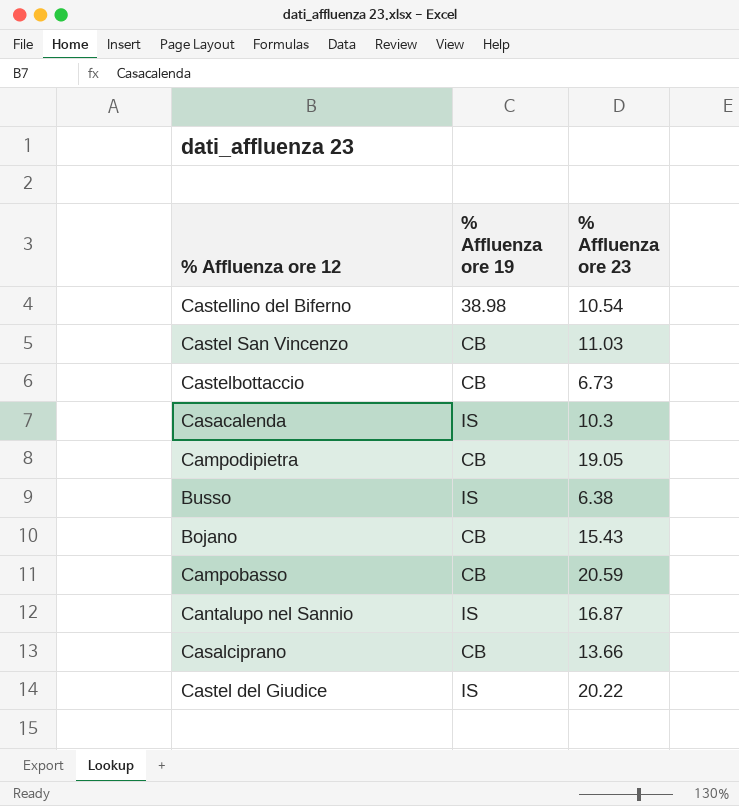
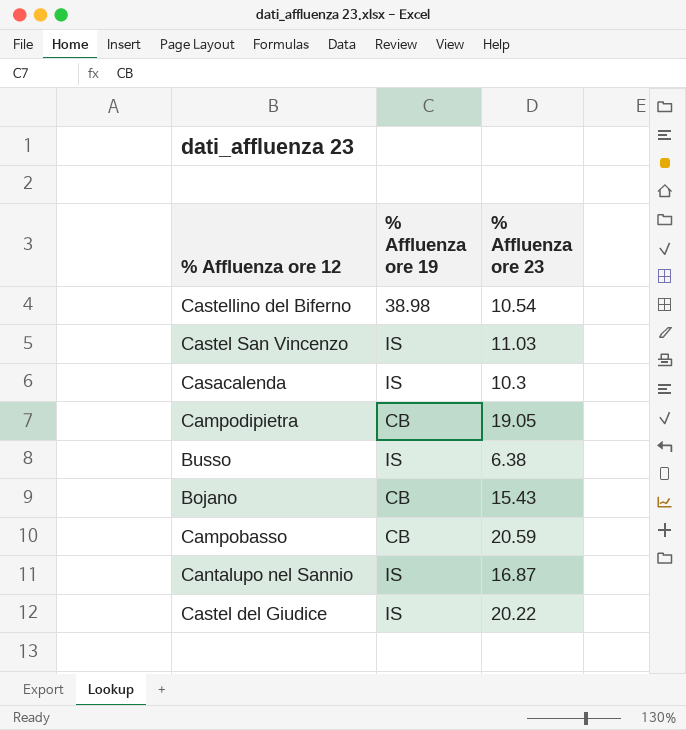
row Castelbottaccio: CB | 6.73 -> none
row Casalciprano: CB | 13.66 -> none
Castel San Vincenzo | % Affluenza ore 19: CB -> IS

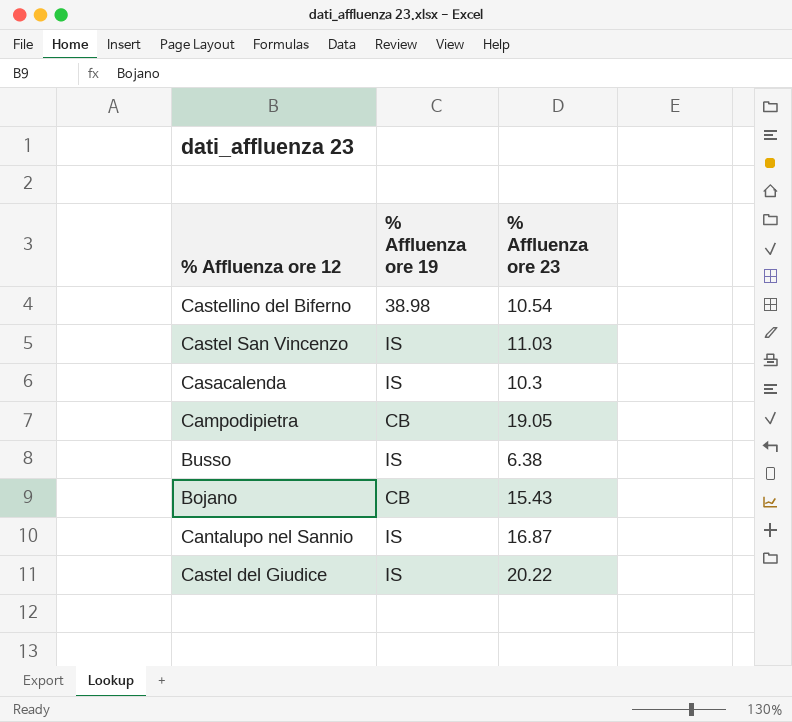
row Campobasso: CB | 20.59 -> none

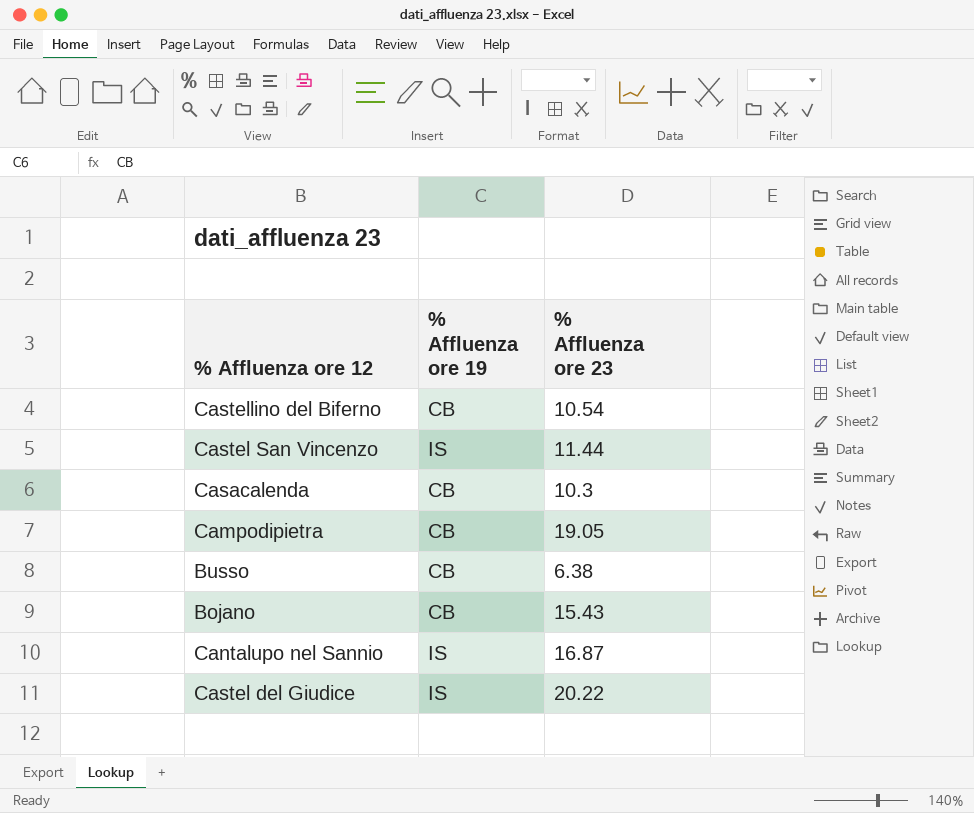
Castellino del Biferno | % Affluenza ore 19: 38.98 -> CB
Castel San Vincenzo | % Affluenza ore 23: 11.03 -> 11.44
Casacalenda | % Affluenza ore 19: IS -> CB
Busso | % Affluenza ore 19: IS -> CB

